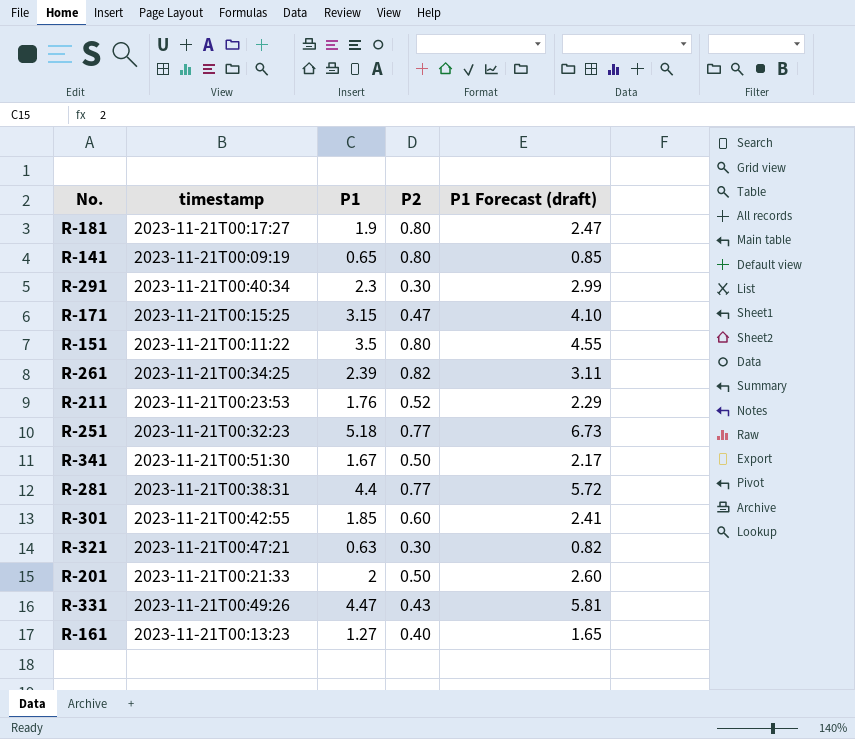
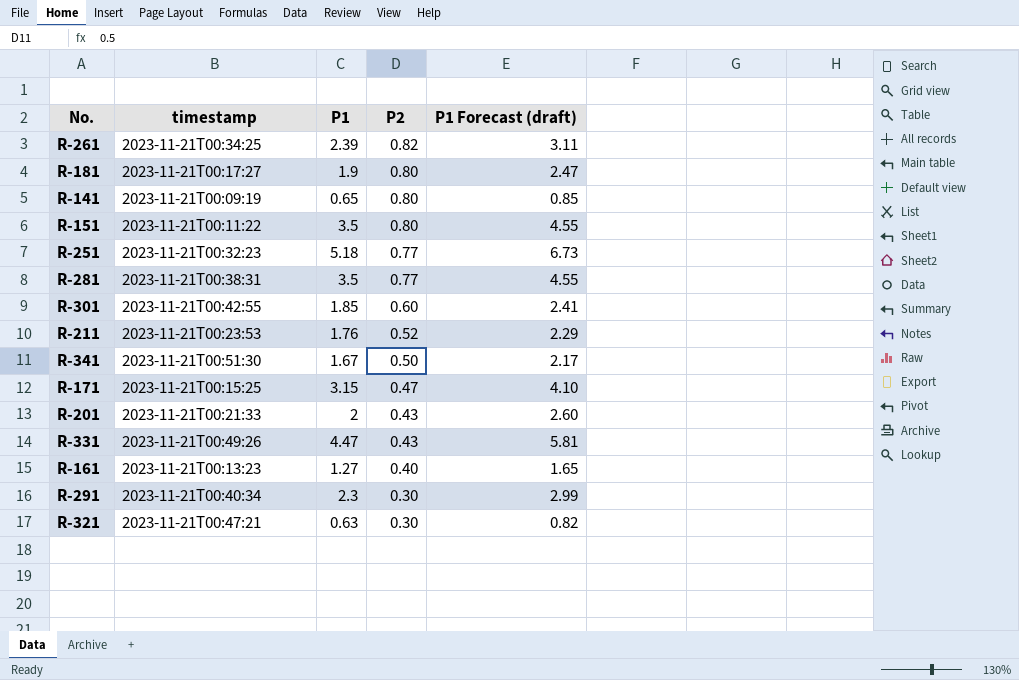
row order: none -> P2 descending
R-281 | P1: 4.4 -> 3.5
R-281 | P1 Forecast (draft): 5.72 -> 4.55
R-201 | P2: 0.50 -> 0.43

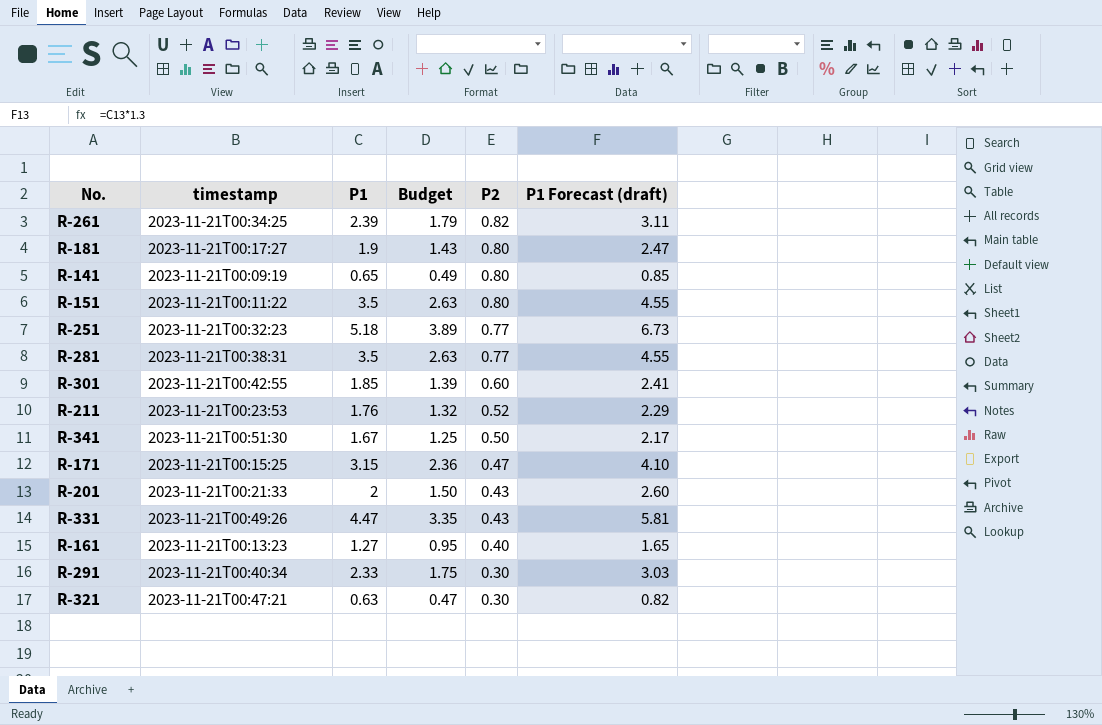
column Budget | formula: none -> [P1] * 0.75
R-291 | P1: 2.3 -> 2.33
R-291 | P1 Forecast (draft): 2.99 -> 3.03

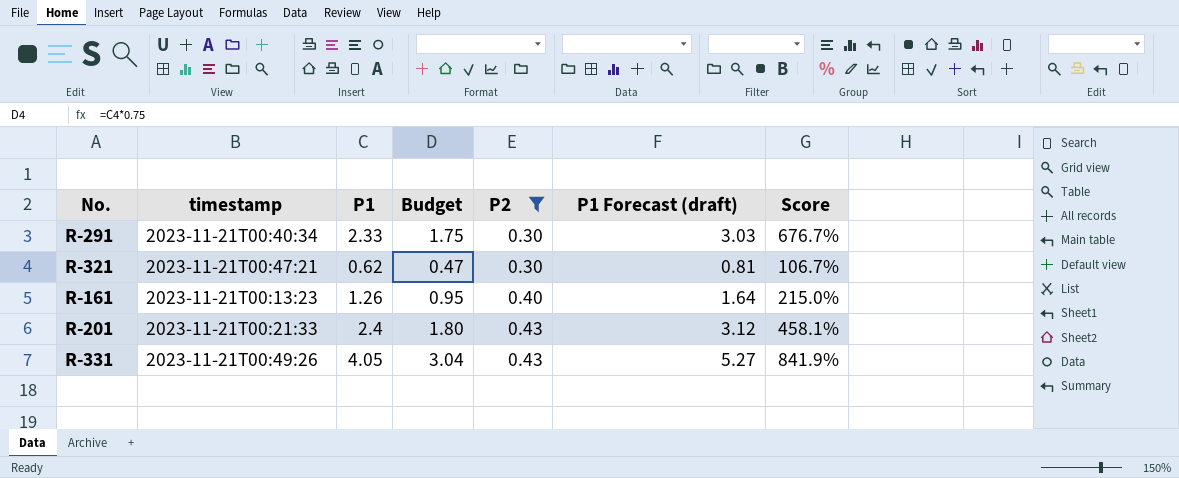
filter: none -> P2 <= 0.43
row order: P2 descending -> P2 ascending
column Score | formula: none -> ([P1] - [P2]) / [P2]
R-321 | P1: 0.63 -> 0.62
R-321 | P1 Forecast (draft): 0.82 -> 0.81
R-161 | P1: 1.27 -> 1.26
R-161 | P1 Forecast (draft): 1.65 -> 1.64
R-201 | P1: 2 -> 2.4
R-201 | Budget: 1.50 -> 1.80
R-201 | P1 Forecast (draft): 2.60 -> 3.12
R-331 | P1: 4.47 -> 4.05
R-331 | Budget: 3.35 -> 3.04
R-331 | P1 Forecast (draft): 5.81 -> 5.27

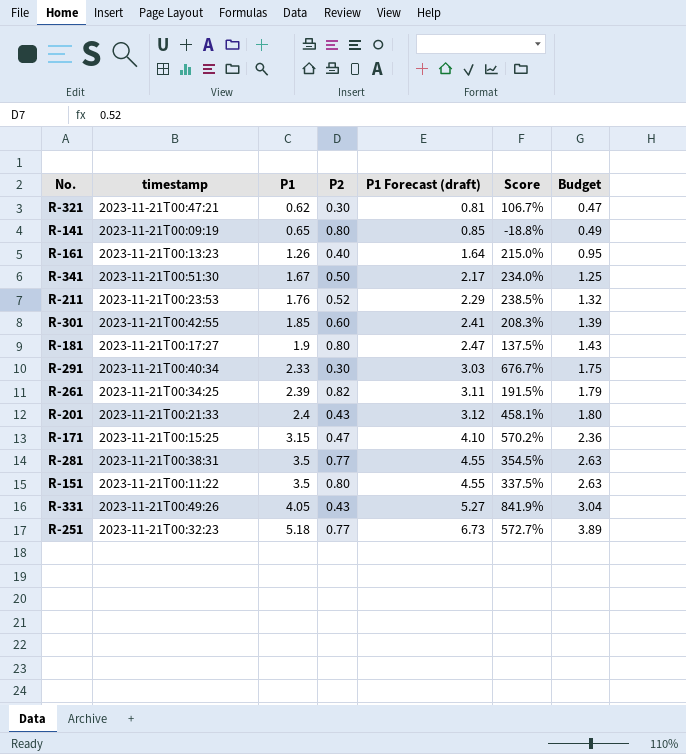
filter: P2 <= 0.43 -> none
row order: P2 ascending -> P1 ascending
column Budget | position: 4 -> 7

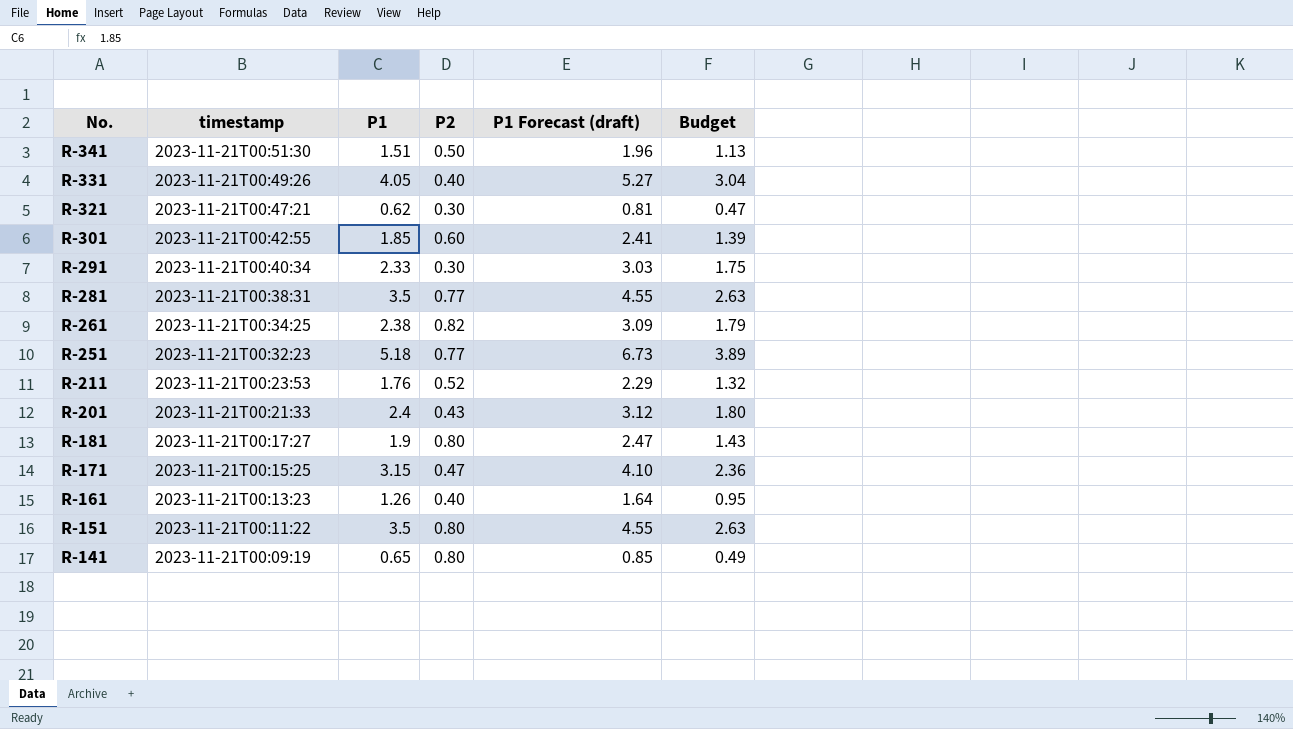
row order: P1 ascending -> No. descending
column Score | formula: ([P1] - [P2]) / [P2] -> none
R-341 | P1: 1.67 -> 1.51
R-341 | P1 Forecast (draft): 2.17 -> 1.96
R-341 | Budget: 1.25 -> 1.13
R-331 | P2: 0.43 -> 0.40
R-261 | P1: 2.39 -> 2.38
R-261 | P1 Forecast (draft): 3.11 -> 3.09

